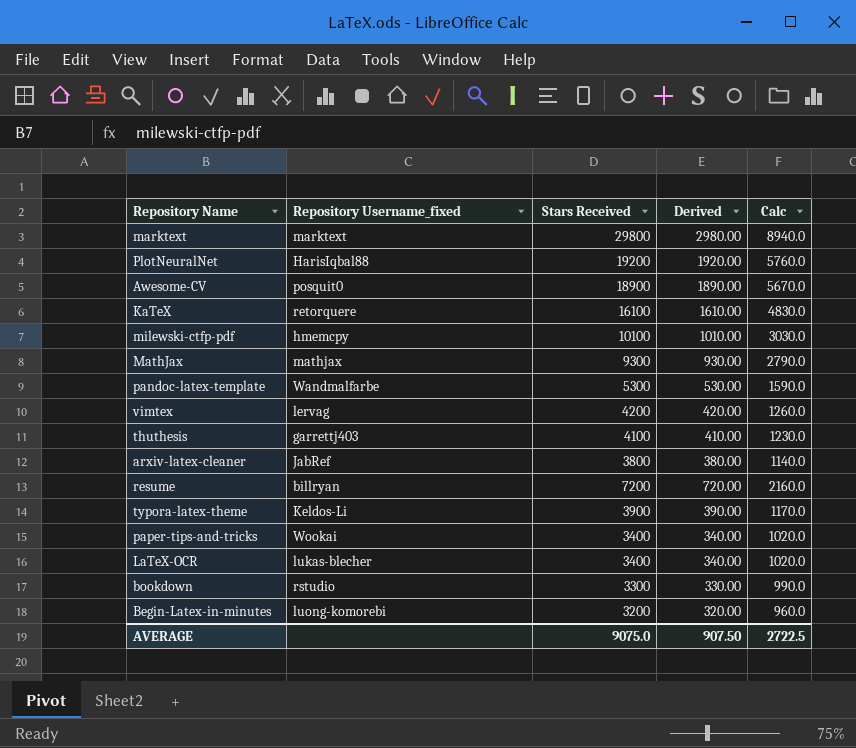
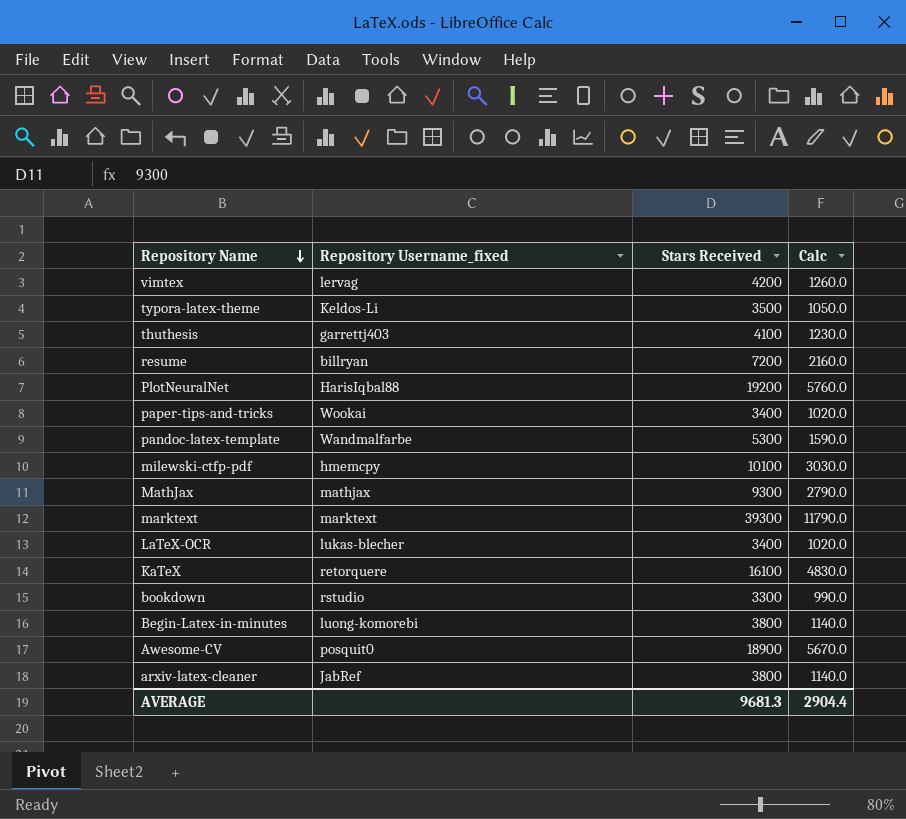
row order: none -> Repository Name descending
column Derived | formula: [Stars Received] * 0.1 -> none
typora-latex-theme | Stars Received: 3900 -> 3500
typora-latex-theme | Calc: 1170.0 -> 1050.0
marktext | Stars Received: 29800 -> 39300
marktext | Calc: 8940.0 -> 11790.0
Begin-Latex-in-minutes | Stars Received: 3200 -> 3800
Begin-Latex-in-minutes | Calc: 960.0 -> 1140.0
AVERAGE | Stars Received: 9075.0 -> 9681.3
AVERAGE | Calc: 2722.5 -> 2904.4

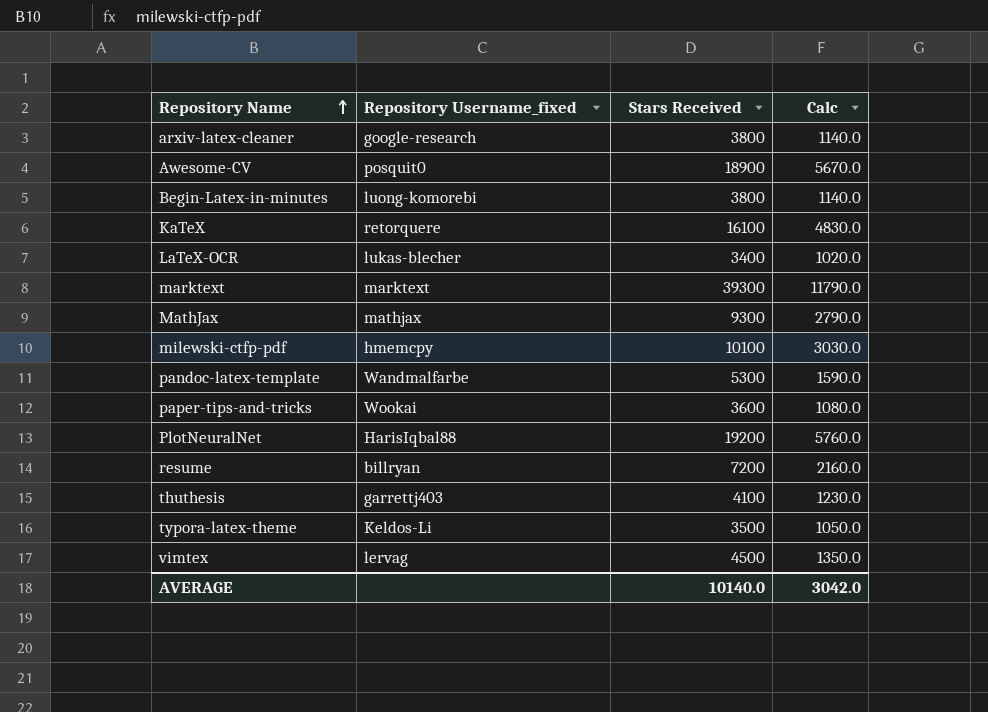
row order: Repository Name descending -> Repository Name ascending
row bookdown: rstudio | 3300 | 990.0 -> none
arxiv-latex-cleaner | Repository Username_fixed: JabRef -> google-research
paper-tips-and-tricks | Stars Received: 3400 -> 3600
paper-tips-and-tricks | Calc: 1020.0 -> 1080.0
vimtex | Stars Received: 4200 -> 4500
vimtex | Calc: 1260.0 -> 1350.0
AVERAGE | Stars Received: 9681.3 -> 10140.0
AVERAGE | Calc: 2904.4 -> 3042.0

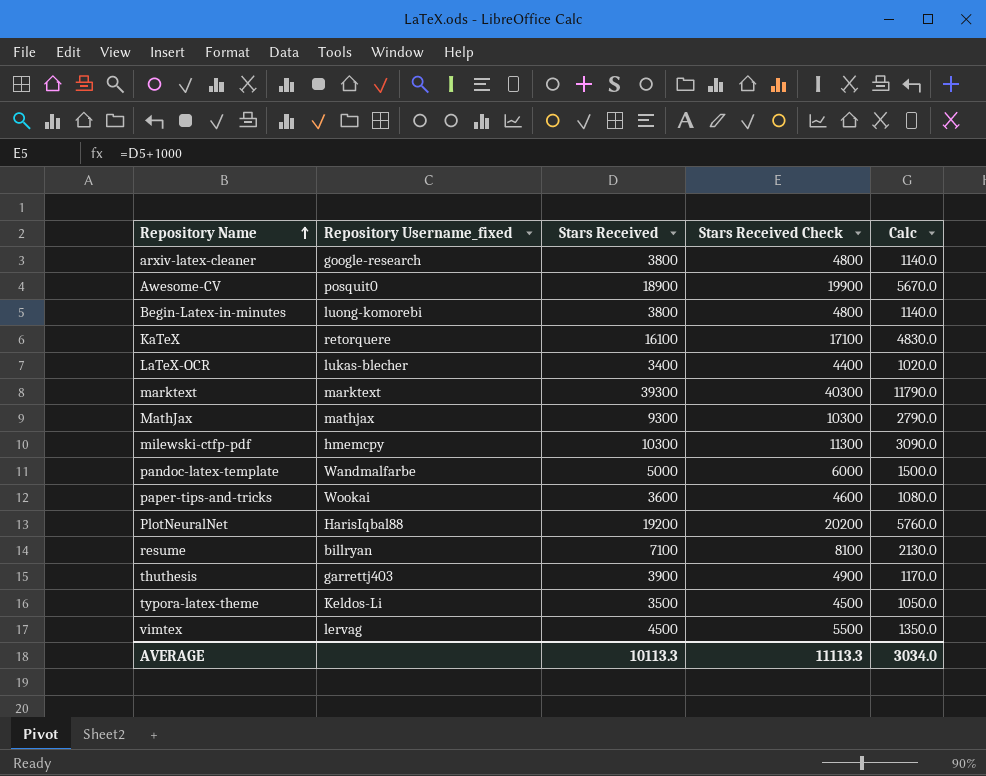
column Stars Received Check | formula: none -> [Stars Received] + 1000
milewski-ctfp-pdf | Stars Received: 10100 -> 10300
milewski-ctfp-pdf | Calc: 3030.0 -> 3090.0
pandoc-latex-template | Stars Received: 5300 -> 5000
pandoc-latex-template | Calc: 1590.0 -> 1500.0
resume | Stars Received: 7200 -> 7100
resume | Calc: 2160.0 -> 2130.0
thuthesis | Stars Received: 4100 -> 3900
thuthesis | Calc: 1230.0 -> 1170.0
AVERAGE | Stars Received: 10140.0 -> 10113.3
AVERAGE | Calc: 3042.0 -> 3034.0

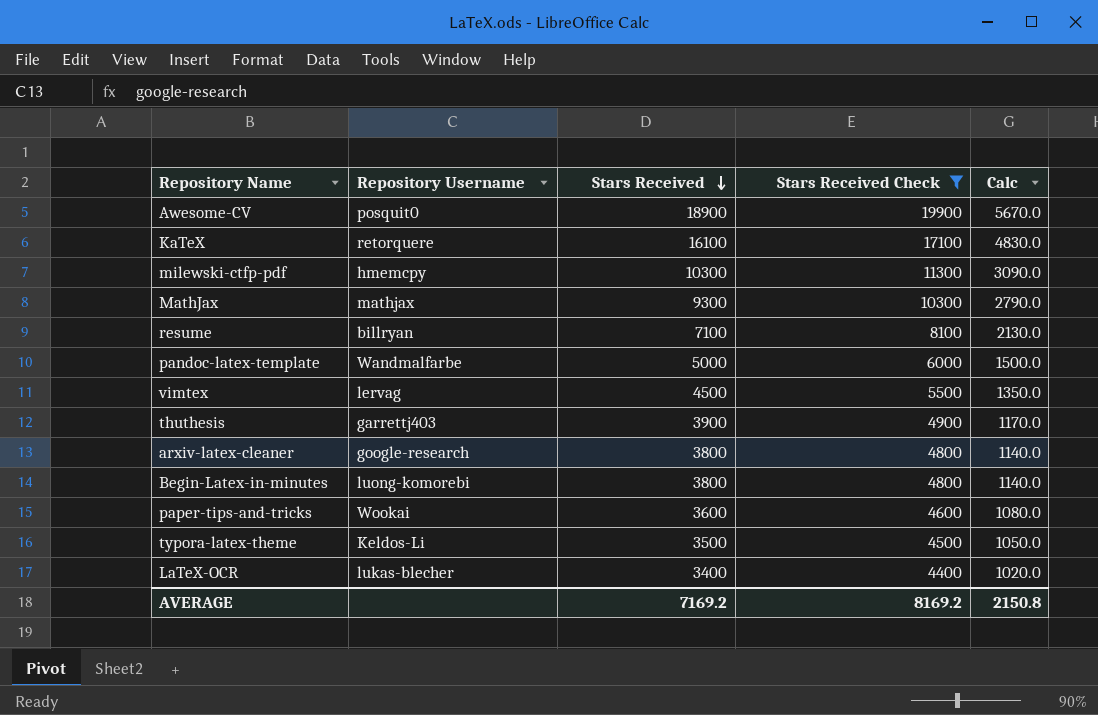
filter: none -> Stars Received Check <= 19900
row order: Repository Name ascending -> Stars Received descending
column name: Repository Username_fixed -> Repository Username
AVERAGE | Stars Received: 10113.3 -> 7169.2
AVERAGE | Stars Received Check: 11113.3 -> 8169.2
AVERAGE | Calc: 3034.0 -> 2150.8

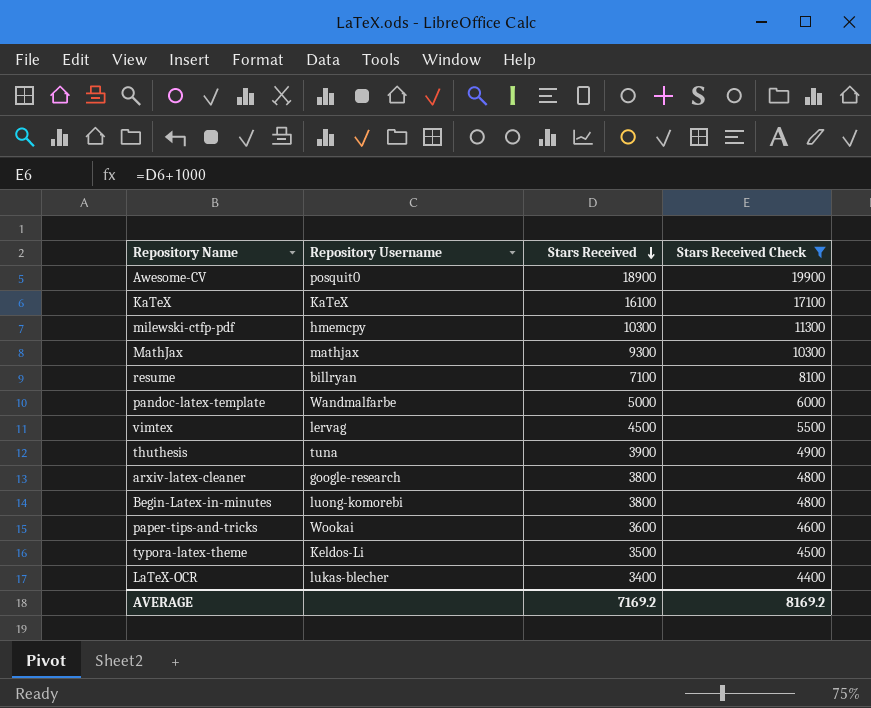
column Calc | formula: [Stars Received] * 0.3 -> none
KaTeX | Repository Username: retorquere -> KaTeX
thuthesis | Repository Username: garrettj403 -> tuna

